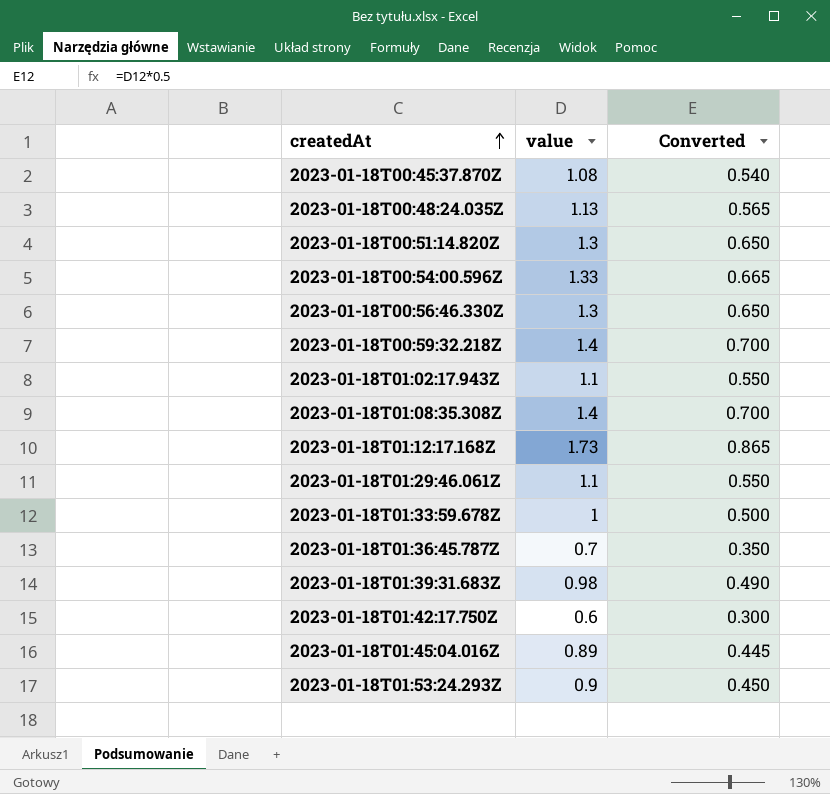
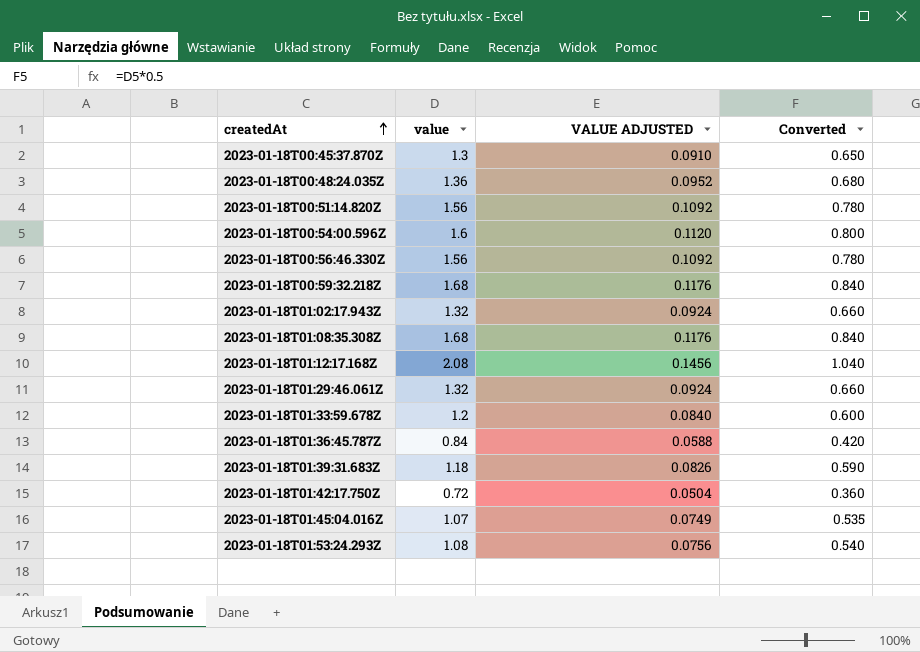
column VALUE ADJUSTED | formula: none -> [value] * 0.07
2023-01-18T00:45:37.870Z | value: 1.08 -> 1.3
2023-01-18T00:45:37.870Z | Converted: 0.540 -> 0.650
2023-01-18T00:48:24.035Z | value: 1.13 -> 1.36
2023-01-18T00:48:24.035Z | Converted: 0.565 -> 0.680
2023-01-18T00:51:14.820Z | value: 1.3 -> 1.56
2023-01-18T00:51:14.820Z | Converted: 0.650 -> 0.780
2023-01-18T00:54:00.596Z | value: 1.33 -> 1.6
2023-01-18T00:54:00.596Z | Converted: 0.665 -> 0.800
2023-01-18T00:56:46.330Z | value: 1.3 -> 1.56
2023-01-18T00:56:46.330Z | Converted: 0.650 -> 0.780
2023-01-18T00:59:32.218Z | value: 1.4 -> 1.68
2023-01-18T00:59:32.218Z | Converted: 0.700 -> 0.840
2023-01-18T01:02:17.943Z | value: 1.1 -> 1.32
2023-01-18T01:02:17.943Z | Converted: 0.550 -> 0.660
2023-01-18T01:08:35.308Z | value: 1.4 -> 1.68
2023-01-18T01:08:35.308Z | Converted: 0.700 -> 0.840
2023-01-18T01:12:17.168Z | value: 1.73 -> 2.08
2023-01-18T01:12:17.168Z | Converted: 0.865 -> 1.040
2023-01-18T01:29:46.061Z | value: 1.1 -> 1.32
2023-01-18T01:29:46.061Z | Converted: 0.550 -> 0.660
2023-01-18T01:33:59.678Z | value: 1 -> 1.2
2023-01-18T01:33:59.678Z | Converted: 0.500 -> 0.600
2023-01-18T01:36:45.787Z | value: 0.7 -> 0.84
2023-01-18T01:36:45.787Z | Converted: 0.350 -> 0.420
2023-01-18T01:39:31.683Z | value: 0.98 -> 1.18
2023-01-18T01:39:31.683Z | Converted: 0.490 -> 0.590
2023-01-18T01:42:17.750Z | value: 0.6 -> 0.72
2023-01-18T01:42:17.750Z | Converted: 0.300 -> 0.360
2023-01-18T01:45:04.016Z | value: 0.89 -> 1.07
2023-01-18T01:45:04.016Z | Converted: 0.445 -> 0.535
2023-01-18T01:53:24.293Z | value: 0.9 -> 1.08
2023-01-18T01:53:24.293Z | Converted: 0.450 -> 0.540

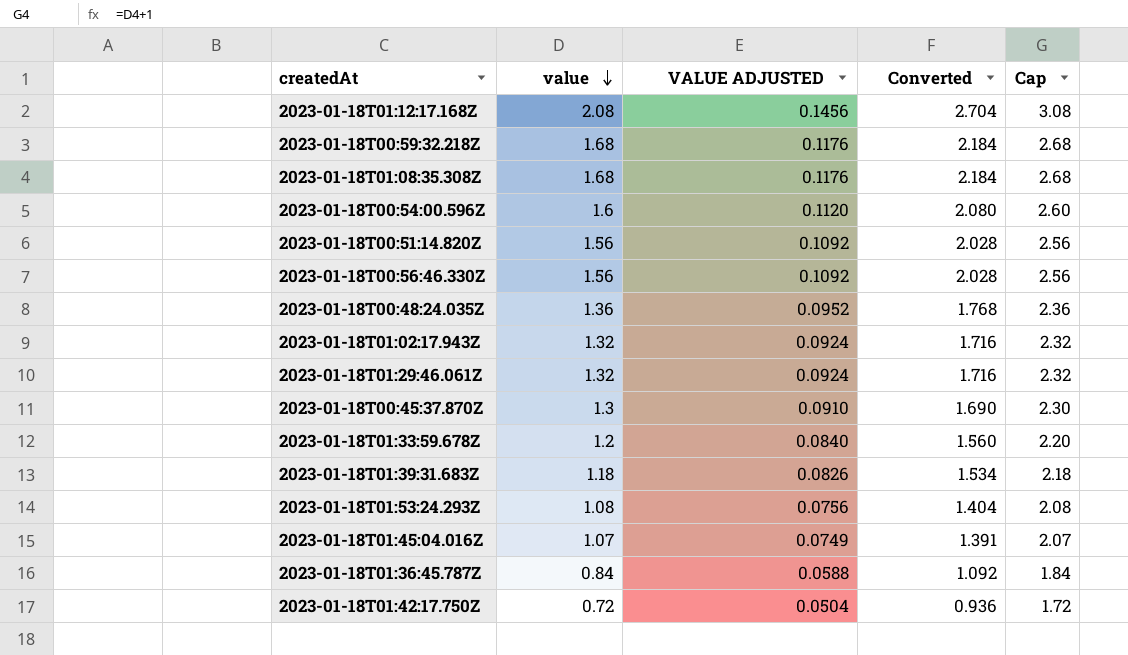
row order: createdAt ascending -> value descending
column Converted | formula: [value] * 0.5 -> [value] * 1.3
column Cap | formula: none -> [value] + 1

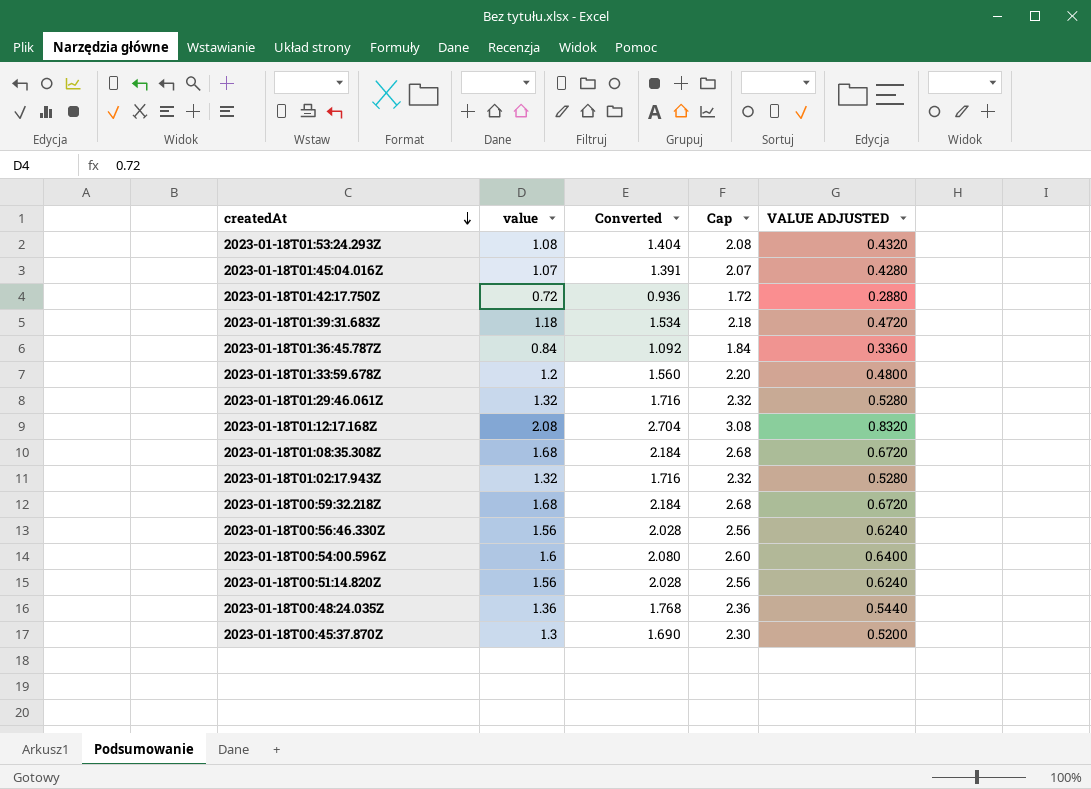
row order: value descending -> createdAt descending
column VALUE ADJUSTED | formula: [value] * 0.07 -> [value] * 0.4
column VALUE ADJUSTED | position: 3 -> 5

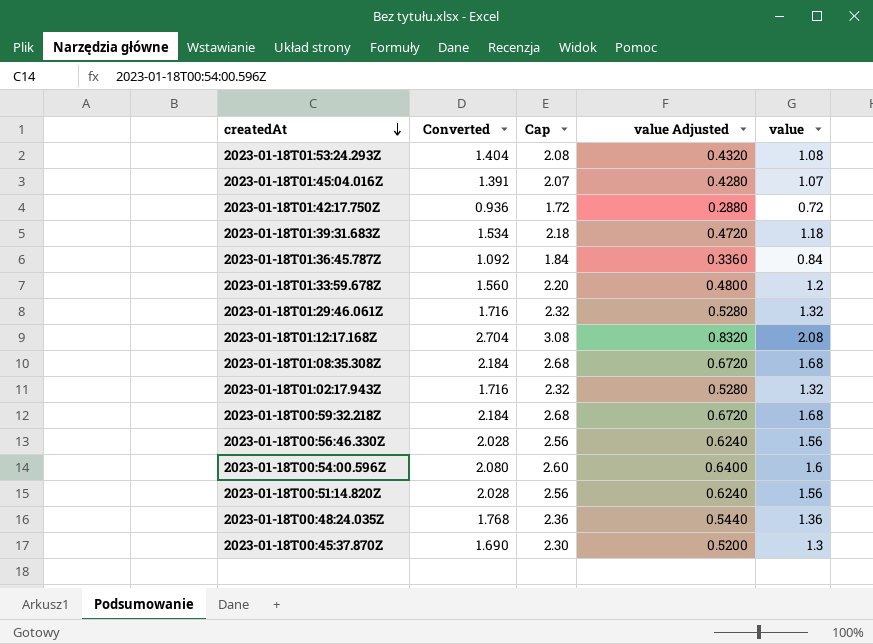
column name: VALUE ADJUSTED -> value Adjusted
column value | position: 2 -> 5

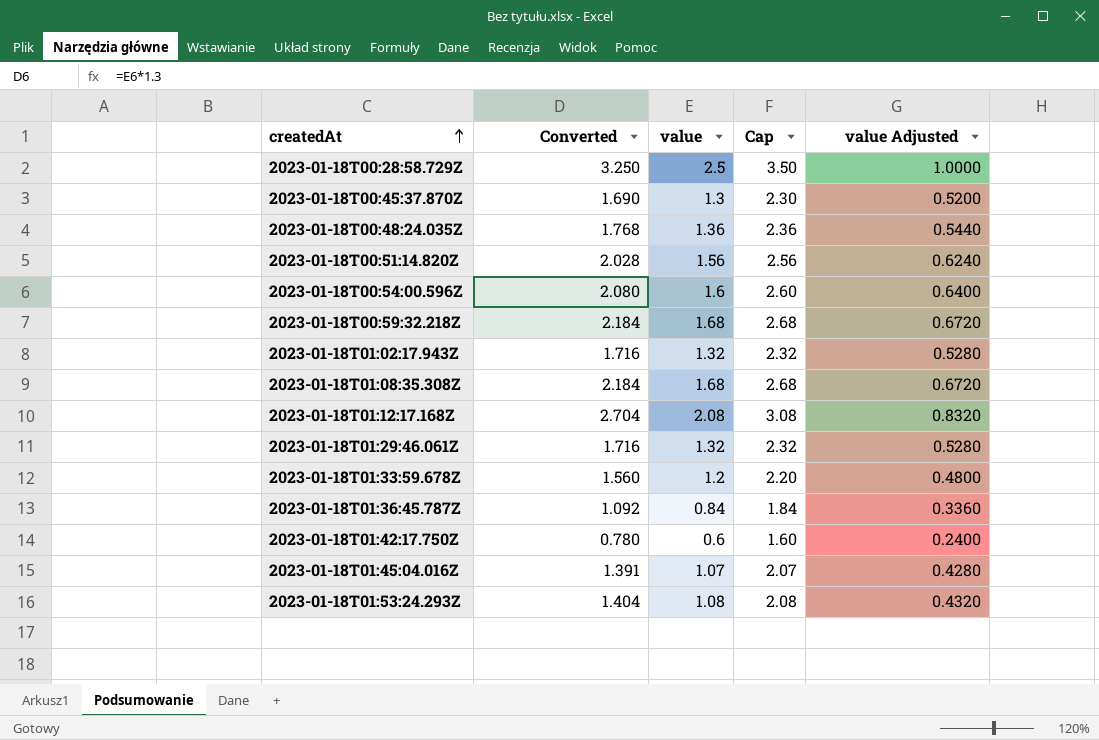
row order: createdAt descending -> createdAt ascending
column value | position: 5 -> 3
row 2023-01-18T01:39:31.683Z: 1.534 | 2.18 | 0.4720 | 1.18 -> none
row 2023-01-18T00:56:46.330Z: 2.028 | 2.56 | 0.6240 | 1.56 -> none
row 2023-01-18T00:28:58.729Z: none -> 3.250 | 2.5 | 3.50 | 1.0000
2023-01-18T01:42:17.750Z | Converted: 0.936 -> 0.780
2023-01-18T01:42:17.750Z | value: 0.72 -> 0.6
2023-01-18T01:42:17.750Z | Cap: 1.72 -> 1.60
2023-01-18T01:42:17.750Z | value Adjusted: 0.2880 -> 0.2400

